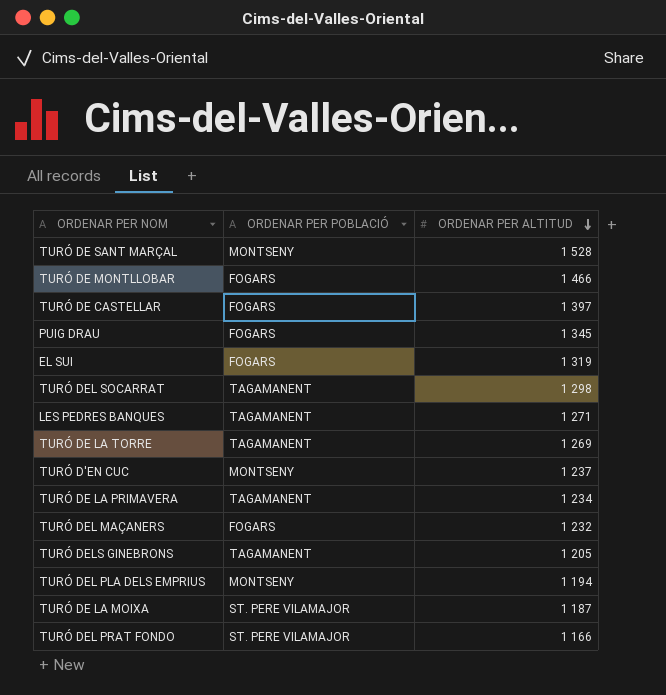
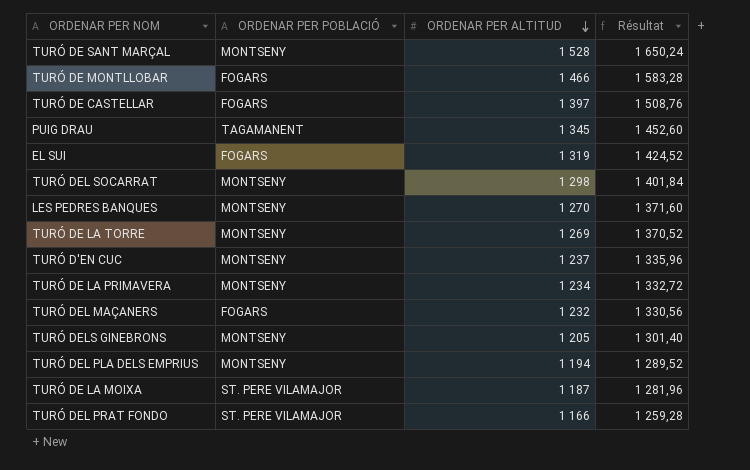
column Résultat | formula: none -> [ORDENAR PER ALTITUD] * 1,08
PUIG DRAU | ORDENAR PER POBLACIÓ: FOGARS -> TAGAMANENT
TURÓ DEL SOCARRAT | ORDENAR PER POBLACIÓ: TAGAMANENT -> MONTSENY
LES PEDRES BANQUES | ORDENAR PER POBLACIÓ: TAGAMANENT -> MONTSENY
LES PEDRES BANQUES | ORDENAR PER ALTITUD: 1 271 -> 1 270
TURÓ DE LA TORRE | ORDENAR PER POBLACIÓ: TAGAMANENT -> MONTSENY
TURÓ DE LA PRIMAVERA | ORDENAR PER POBLACIÓ: TAGAMANENT -> MONTSENY
TURÓ DELS GINEBRONS | ORDENAR PER POBLACIÓ: TAGAMANENT -> MONTSENY

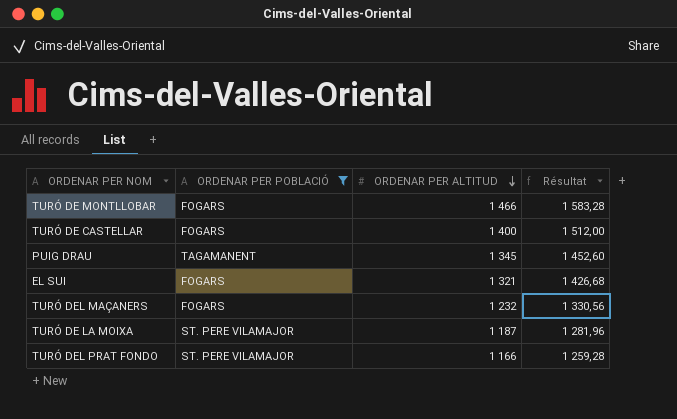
filter: none -> ORDENAR PER POBLACIÓ != MONTSENY
TURÓ DE CASTELLAR | ORDENAR PER ALTITUD: 1 397 -> 1 400
TURÓ DE CASTELLAR | Résultat: 1 508,76 -> 1 512,00
EL SUI | ORDENAR PER ALTITUD: 1 319 -> 1 321
EL SUI | Résultat: 1 424,52 -> 1 426,68

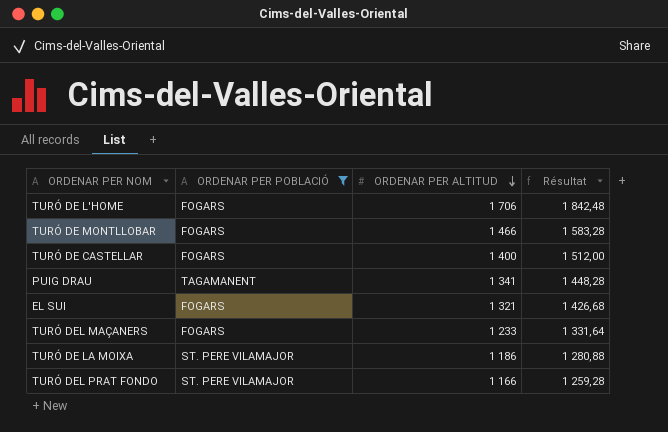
row TURÓ DE L'HOME: none -> FOGARS | 1 706 | 1 842,48
PUIG DRAU | ORDENAR PER ALTITUD: 1 345 -> 1 341
PUIG DRAU | Résultat: 1 452,60 -> 1 448,28
TURÓ DEL MAÇANERS | ORDENAR PER ALTITUD: 1 232 -> 1 233
TURÓ DEL MAÇANERS | Résultat: 1 330,56 -> 1 331,64
TURÓ DE LA MOIXA | ORDENAR PER ALTITUD: 1 187 -> 1 186
TURÓ DE LA MOIXA | Résultat: 1 281,96 -> 1 280,88

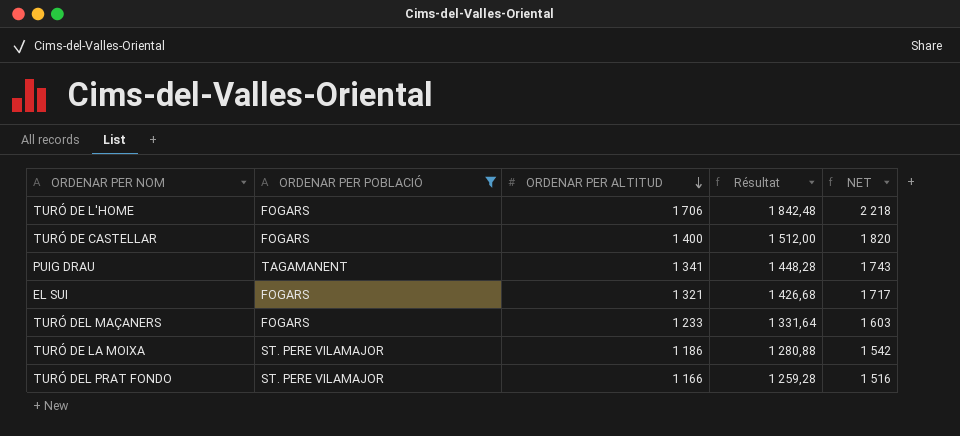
column NET | formula: none -> [ORDENAR PER ALTITUD] * 1,3
row TURÓ DE MONTLLOBAR: FOGARS | 1 466 | 1 583,28 -> none

